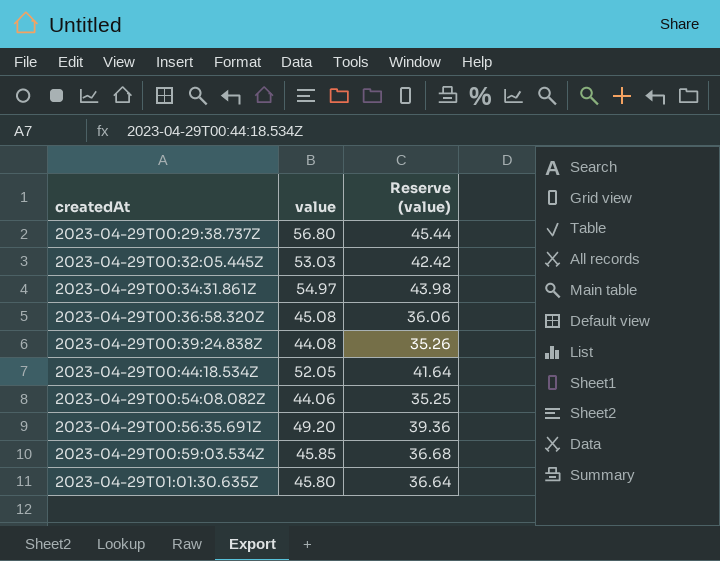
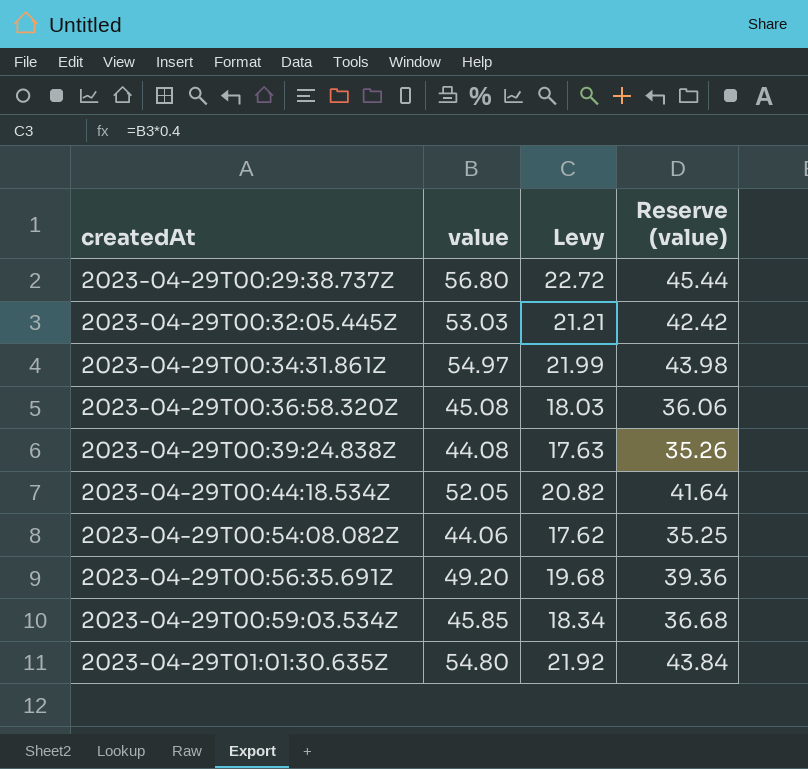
column Levy | formula: none -> [value] * 0.4
2023-04-29T01:01:30.635Z | value: 45.80 -> 54.80
2023-04-29T01:01:30.635Z | Reserve (value): 36.64 -> 43.84

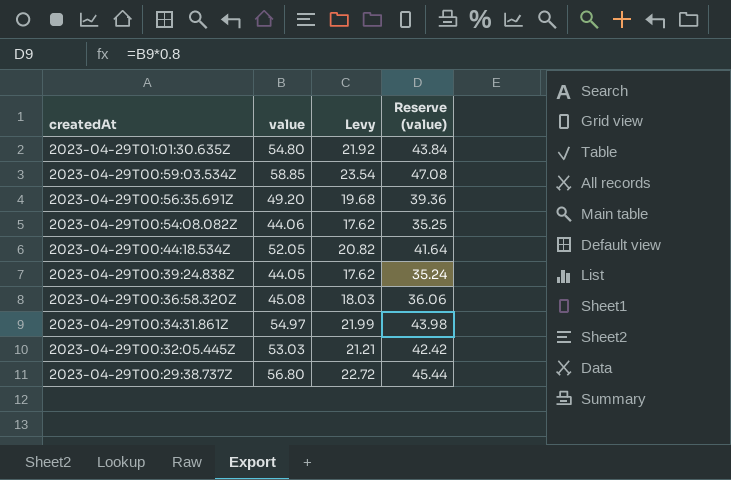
row order: createdAt ascending -> createdAt descending
2023-04-29T00:59:03.534Z | value: 45.85 -> 58.85
2023-04-29T00:59:03.534Z | Levy: 18.34 -> 23.54
2023-04-29T00:59:03.534Z | Reserve (value): 36.68 -> 47.08
2023-04-29T00:39:24.838Z | value: 44.08 -> 44.05
2023-04-29T00:39:24.838Z | Levy: 17.63 -> 17.62
2023-04-29T00:39:24.838Z | Reserve (value): 35.26 -> 35.24

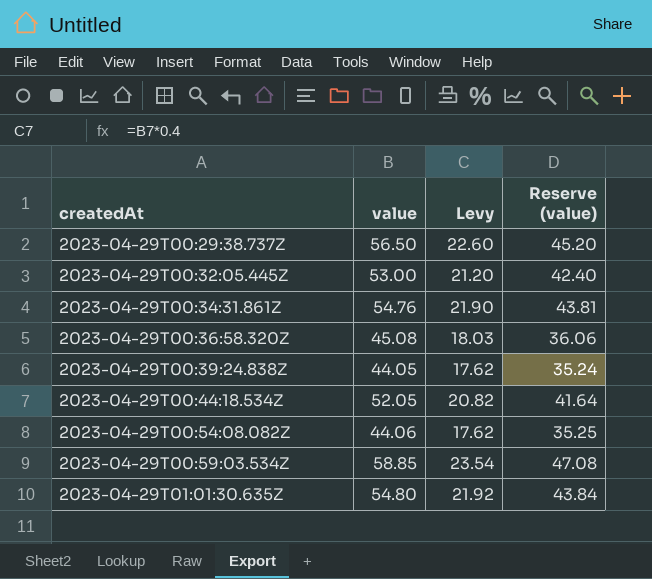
row order: createdAt descending -> createdAt ascending
row 2023-04-29T00:56:35.691Z: 49.20 | 19.68 | 39.36 -> none
2023-04-29T00:29:38.737Z | value: 56.80 -> 56.50
2023-04-29T00:29:38.737Z | Levy: 22.72 -> 22.60
2023-04-29T00:29:38.737Z | Reserve (value): 45.44 -> 45.20
2023-04-29T00:32:05.445Z | value: 53.03 -> 53.00
2023-04-29T00:32:05.445Z | Levy: 21.21 -> 21.20
2023-04-29T00:32:05.445Z | Reserve (value): 42.42 -> 42.40
2023-04-29T00:34:31.861Z | value: 54.97 -> 54.76
2023-04-29T00:34:31.861Z | Levy: 21.99 -> 21.90
2023-04-29T00:34:31.861Z | Reserve (value): 43.98 -> 43.81

